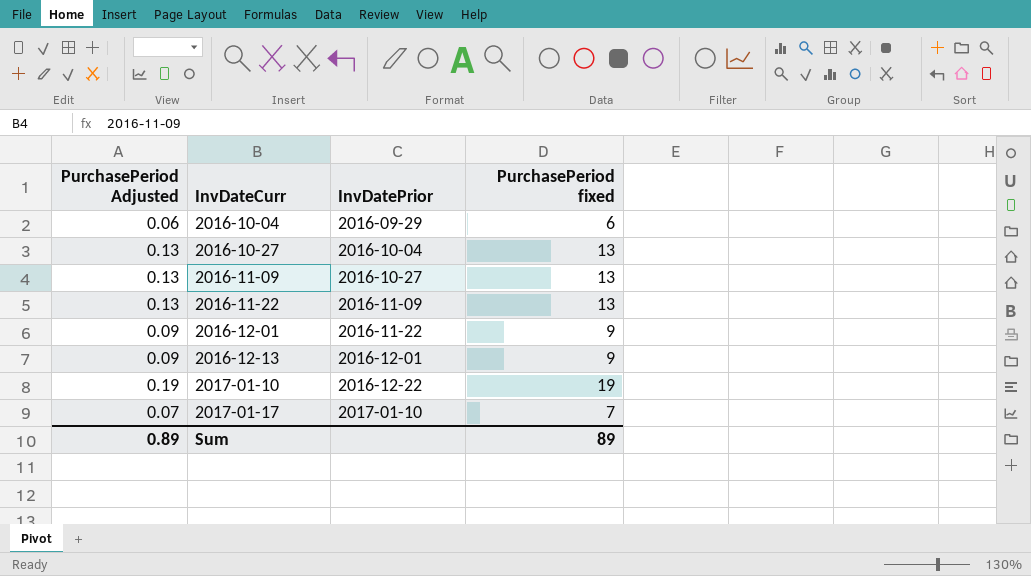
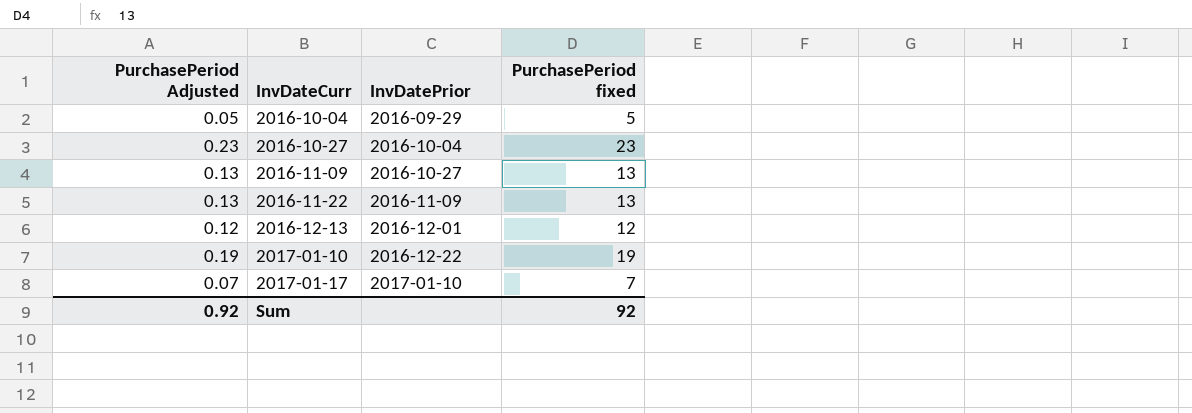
row 2016-12-01: 0.09 | 2016-11-22 | 9 -> none
2016-10-04 | PurchasePeriod Adjusted: 0.06 -> 0.05
2016-10-04 | PurchasePeriod fixed: 6 -> 5
2016-10-27 | PurchasePeriod Adjusted: 0.13 -> 0.23
2016-10-27 | PurchasePeriod fixed: 13 -> 23
2016-12-13 | PurchasePeriod Adjusted: 0.09 -> 0.12
2016-12-13 | PurchasePeriod fixed: 9 -> 12
Sum | PurchasePeriod Adjusted: 0.89 -> 0.92
Sum | PurchasePeriod fixed: 89 -> 92

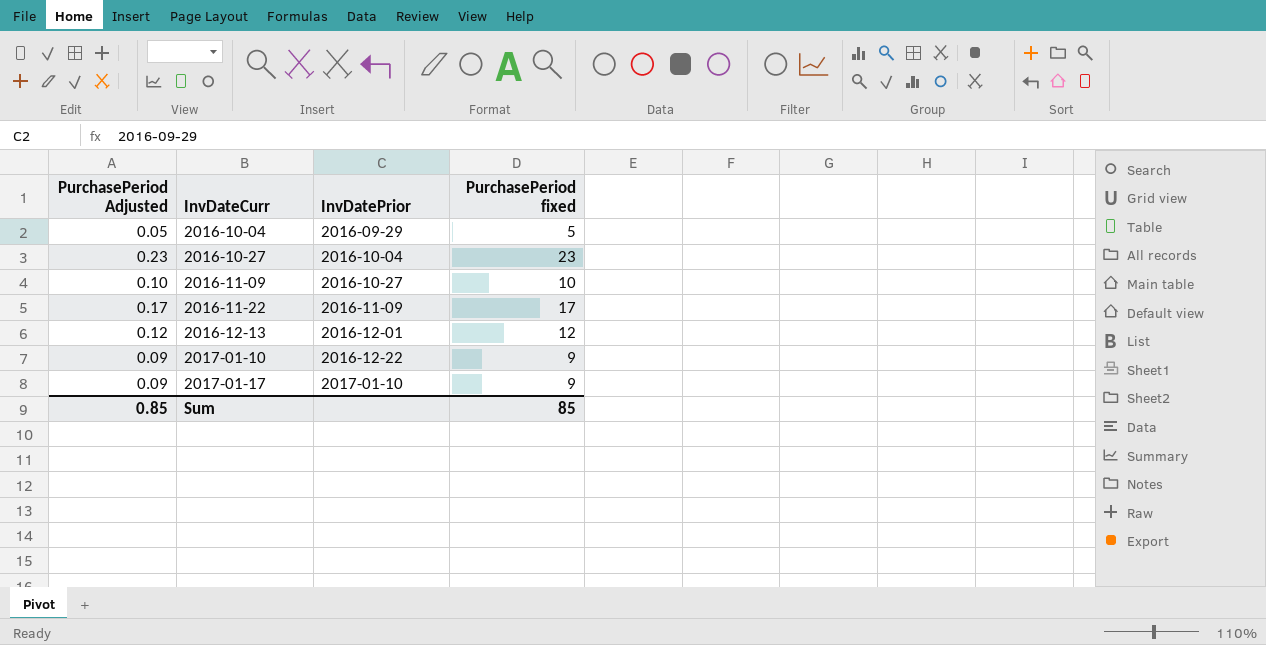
2016-11-09 | PurchasePeriod Adjusted: 0.13 -> 0.10
2016-11-09 | PurchasePeriod fixed: 13 -> 10
2016-11-22 | PurchasePeriod Adjusted: 0.13 -> 0.17
2016-11-22 | PurchasePeriod fixed: 13 -> 17
2017-01-10 | PurchasePeriod Adjusted: 0.19 -> 0.09
2017-01-10 | PurchasePeriod fixed: 19 -> 9
2017-01-17 | PurchasePeriod Adjusted: 0.07 -> 0.09
2017-01-17 | PurchasePeriod fixed: 7 -> 9
Sum | PurchasePeriod Adjusted: 0.92 -> 0.85
Sum | PurchasePeriod fixed: 92 -> 85

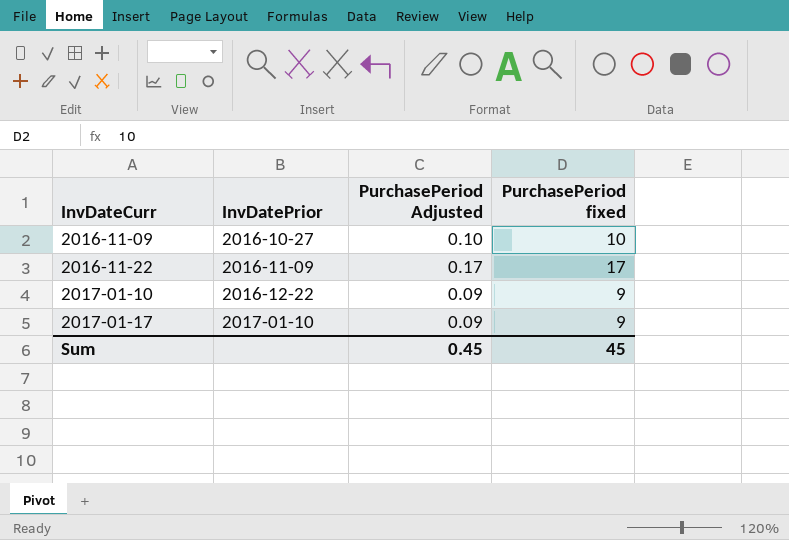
column PurchasePeriod Adjusted | position: 1 -> 3
row 2016-10-04: 0.05 | 2016-09-29 | 5 -> none
row 2016-10-27: 0.23 | 2016-10-04 | 23 -> none
row 2016-12-13: 0.12 | 2016-12-01 | 12 -> none
Sum | PurchasePeriod Adjusted: 0.85 -> 0.45
Sum | PurchasePeriod fixed: 85 -> 45

